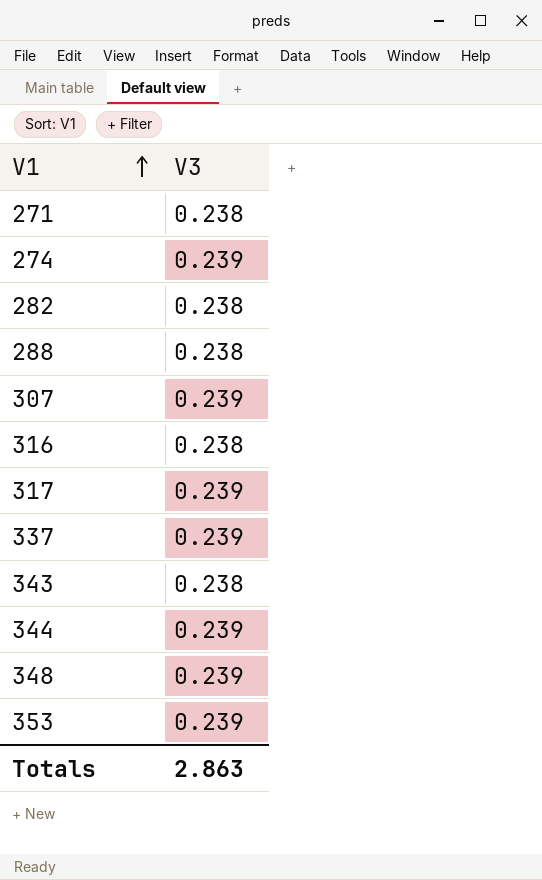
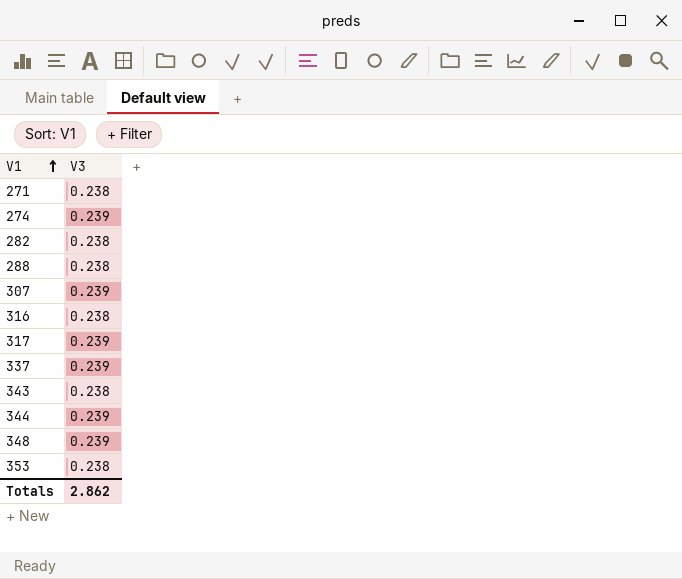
353 | V3: 0.239 -> 0.238
Totals | V3: 2.863 -> 2.862

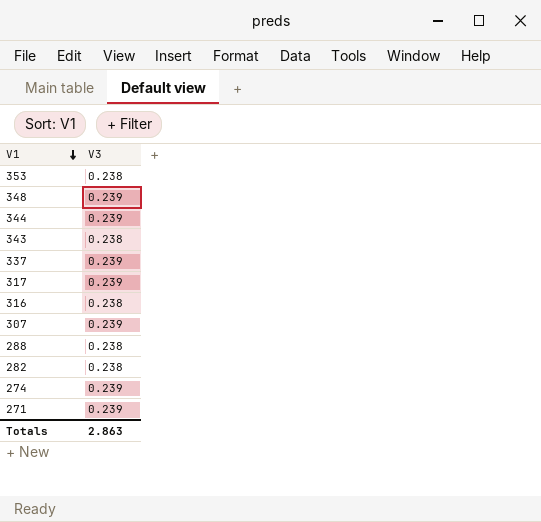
row order: V1 ascending -> V1 descending
271 | V3: 0.238 -> 0.239
Totals | V3: 2.862 -> 2.863

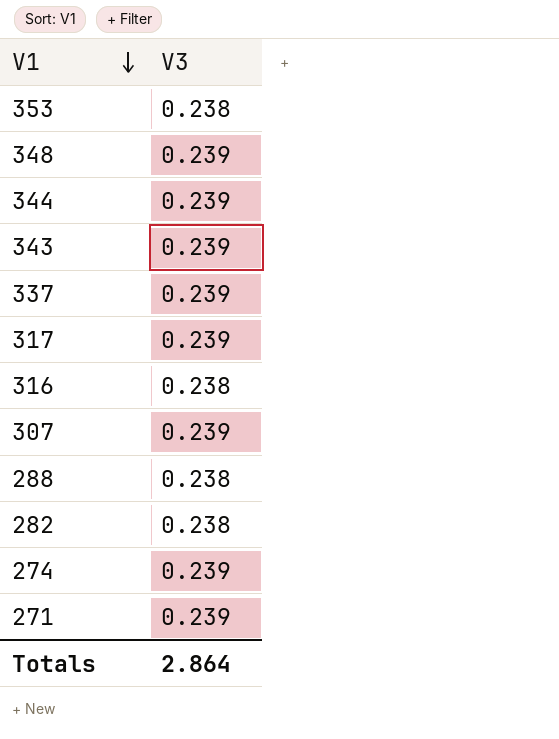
343 | V3: 0.238 -> 0.239
Totals | V3: 2.863 -> 2.864

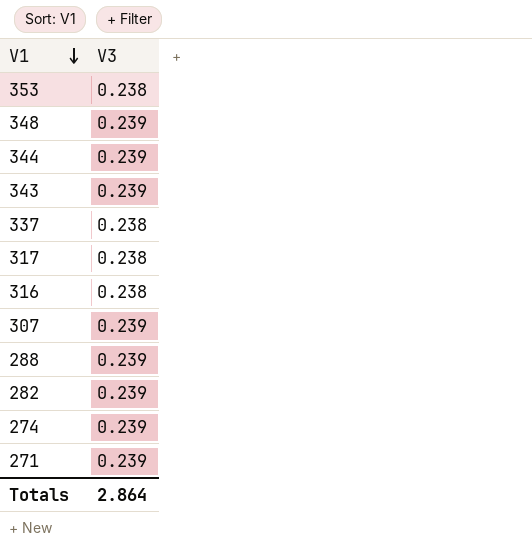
337 | V3: 0.239 -> 0.238
317 | V3: 0.239 -> 0.238
288 | V3: 0.238 -> 0.239
282 | V3: 0.238 -> 0.239

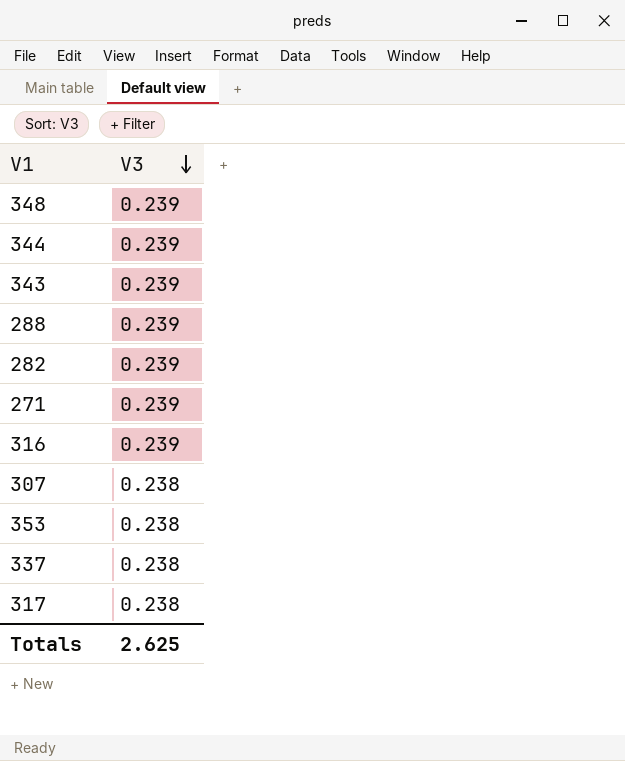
row order: V1 descending -> V3 descending
row 274: 0.239 -> none
316 | V3: 0.238 -> 0.239
307 | V3: 0.239 -> 0.238
Totals | V3: 2.864 -> 2.625

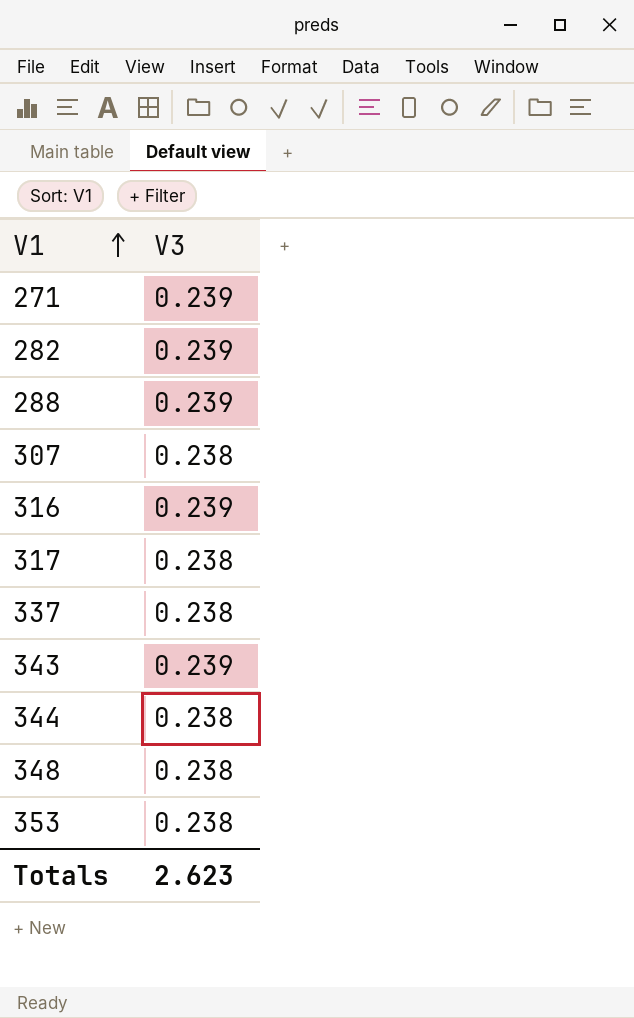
row order: V3 descending -> V1 ascending
344 | V3: 0.239 -> 0.238
348 | V3: 0.239 -> 0.238
Totals | V3: 2.625 -> 2.623

